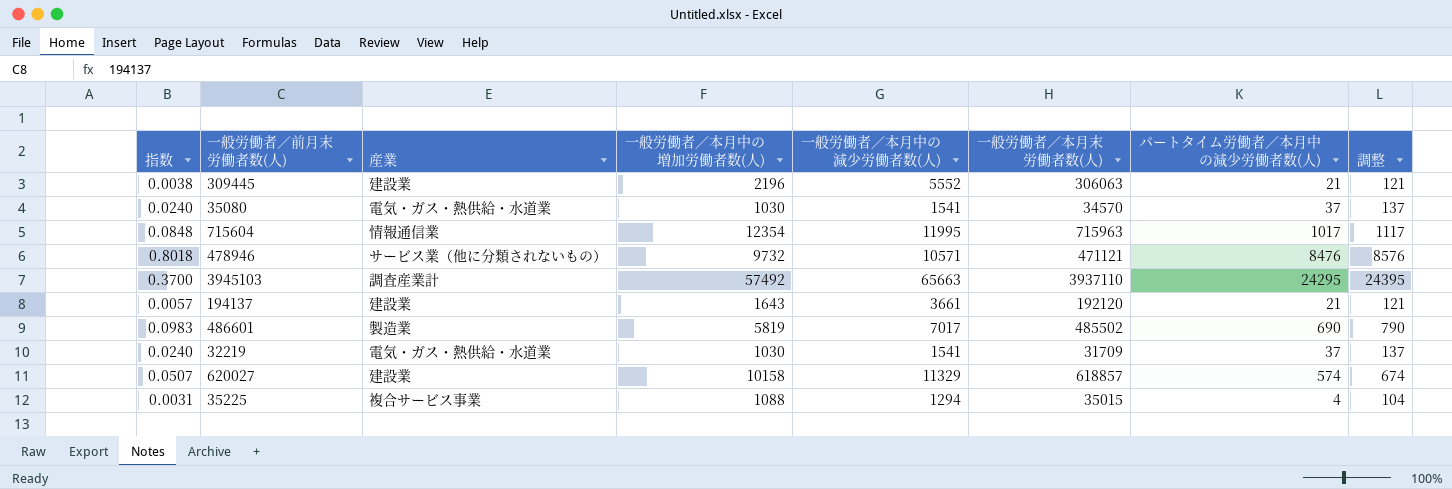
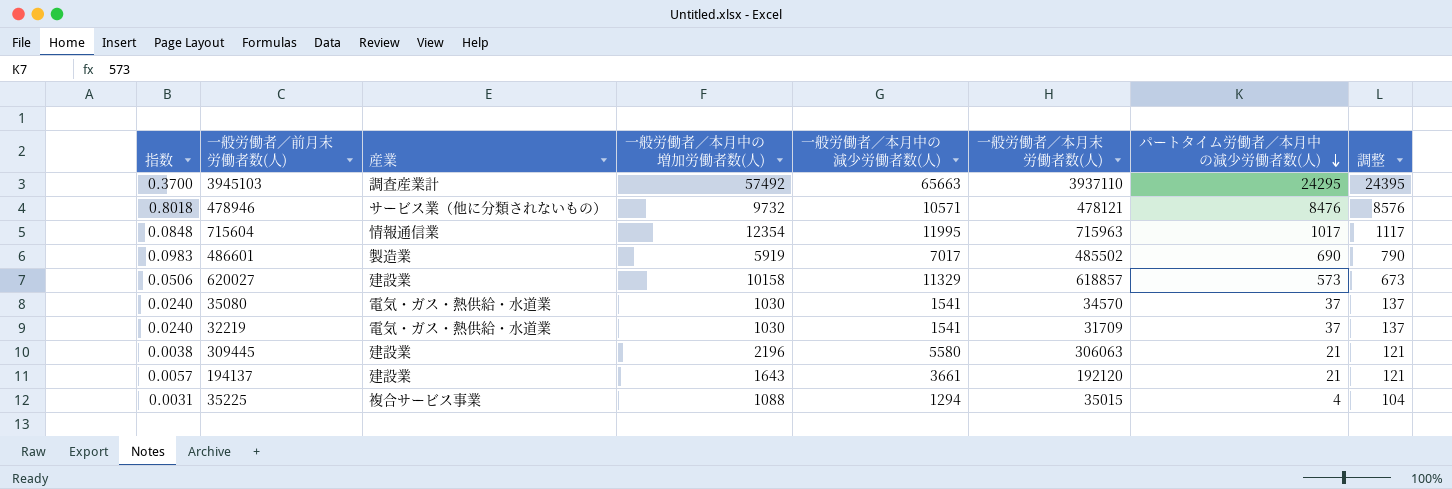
row order: none -> パートタイム労働者／本月中の減少労働者数(人) descending
478946 | 一般労働者／本月末労働者数(人): 471121 -> 478121
486601 | 一般労働者／本月中の増加労働者数(人): 5819 -> 5919
620027 | 指数: 0.0507 -> 0.0506
620027 | パートタイム労働者／本月中の減少労働者数(人): 574 -> 573
620027 | 調整: 674 -> 673
309445 | 一般労働者／本月中の減少労働者数(人): 5552 -> 5580

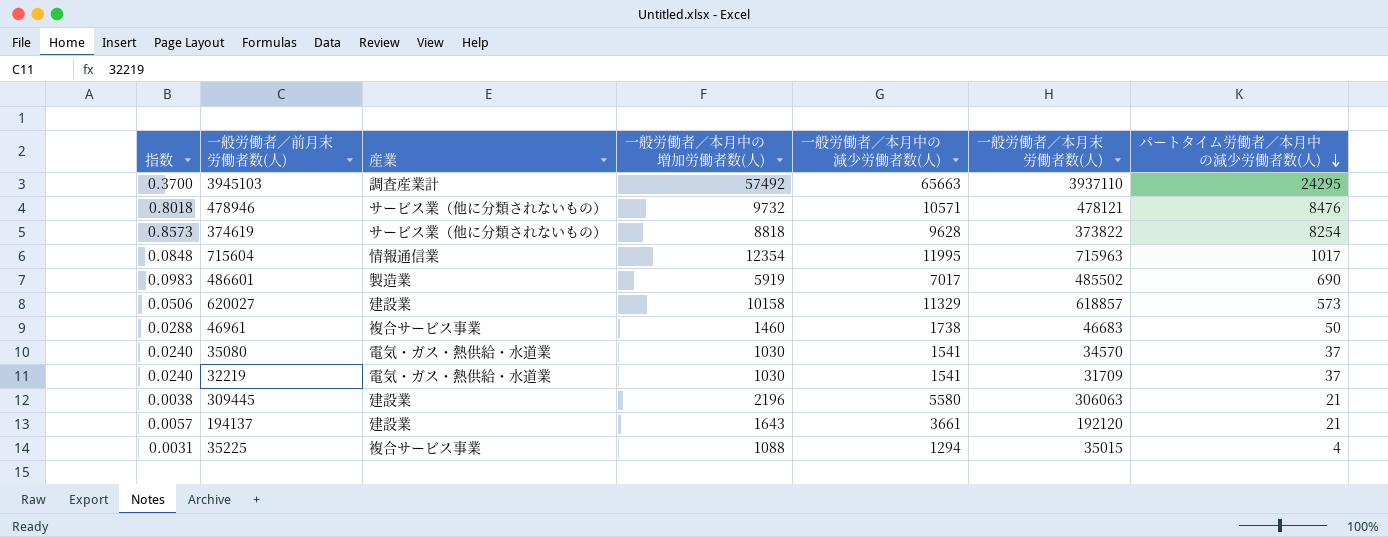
column 調整 | formula: [パートタイム労働者／本月中の減少労働者数(人)] + 100 -> none
row 374619: none -> 0.8573 | サービス業（他に分類されないもの） | 8818 | 9628 | 373822 | 8254
row 46961: none -> 0.0288 | 複合サービス事業 | 1460 | 1738 | 46683 | 50

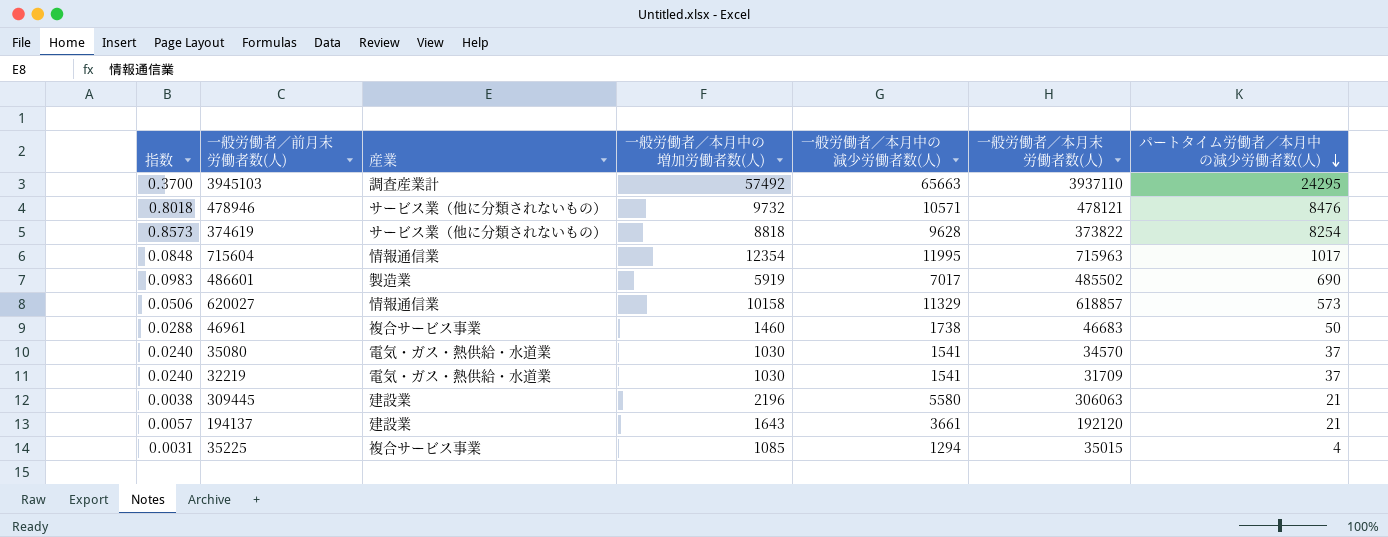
620027 | 産業: 建設業 -> 情報通信業
35225 | 一般労働者／本月中の増加労働者数(人): 1088 -> 1085

